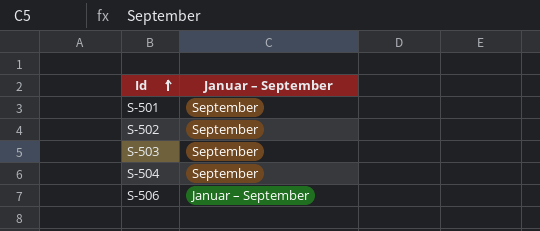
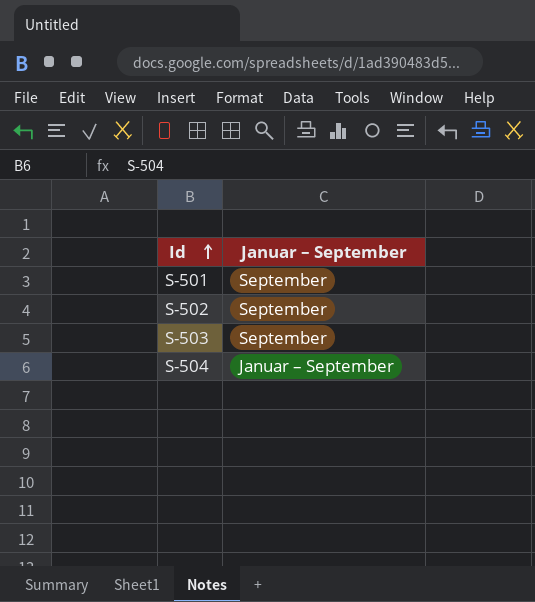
row S-506: Januar – September -> none
S-504 | Januar – September: September -> Januar – September

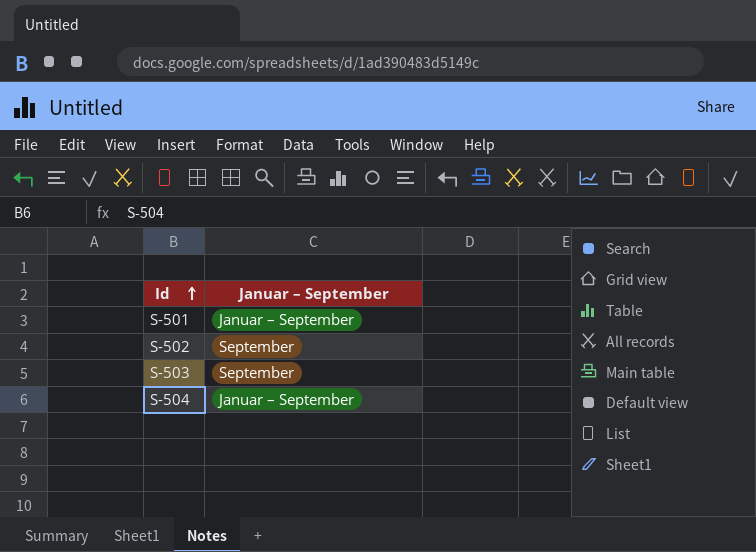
S-501 | Januar – September: September -> Januar – September

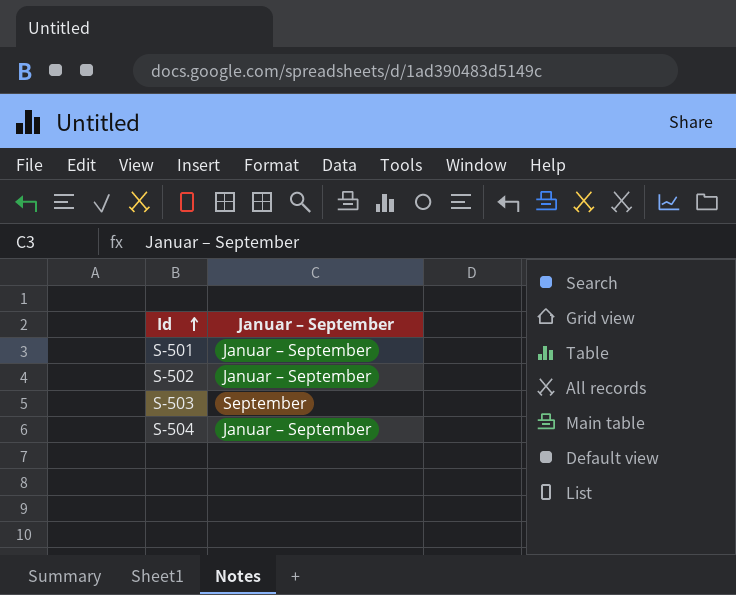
S-502 | Januar – September: September -> Januar – September

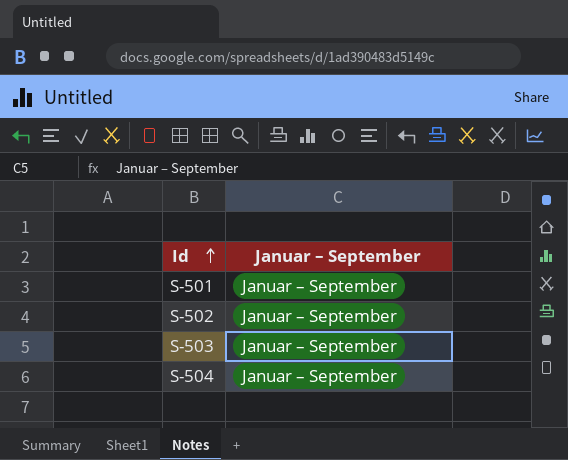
S-503 | Januar – September: September -> Januar – September

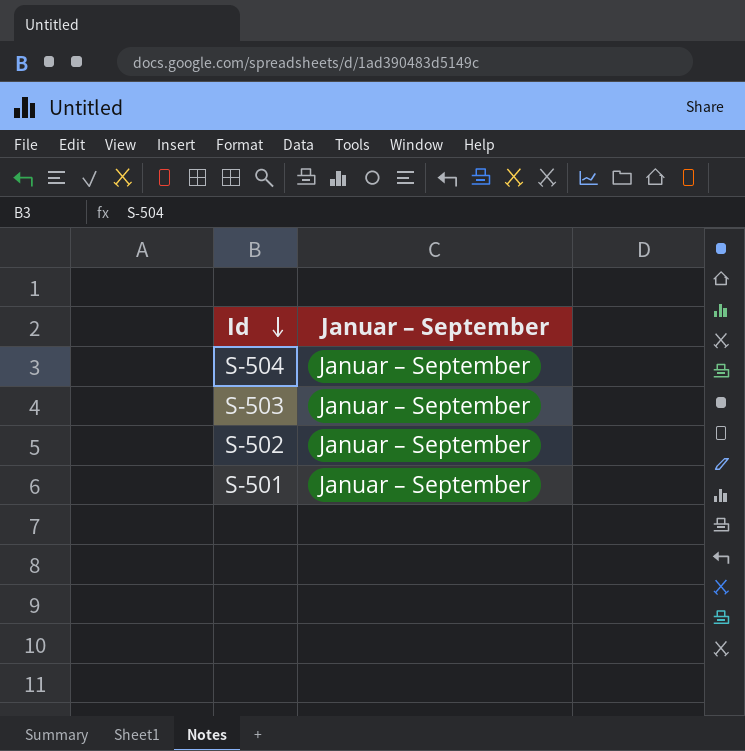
row order: Id ascending -> Id descending

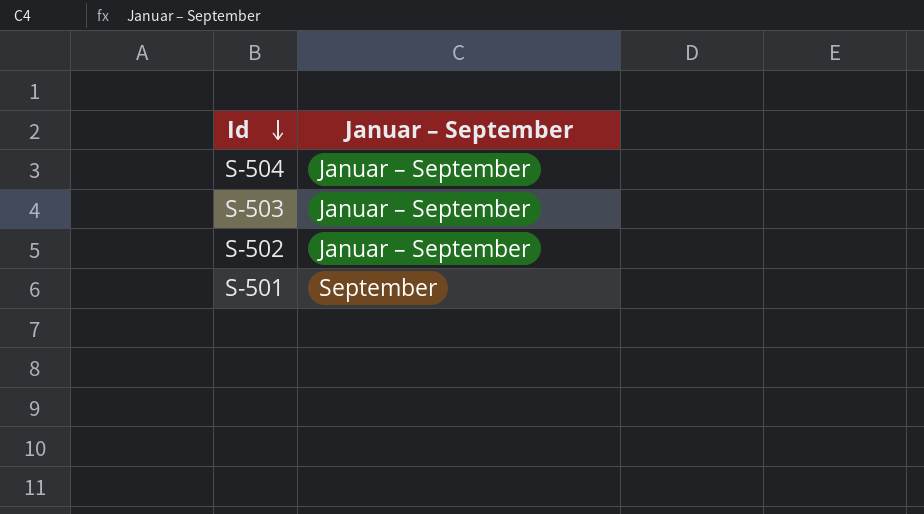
S-501 | Januar – September: Januar – September -> September

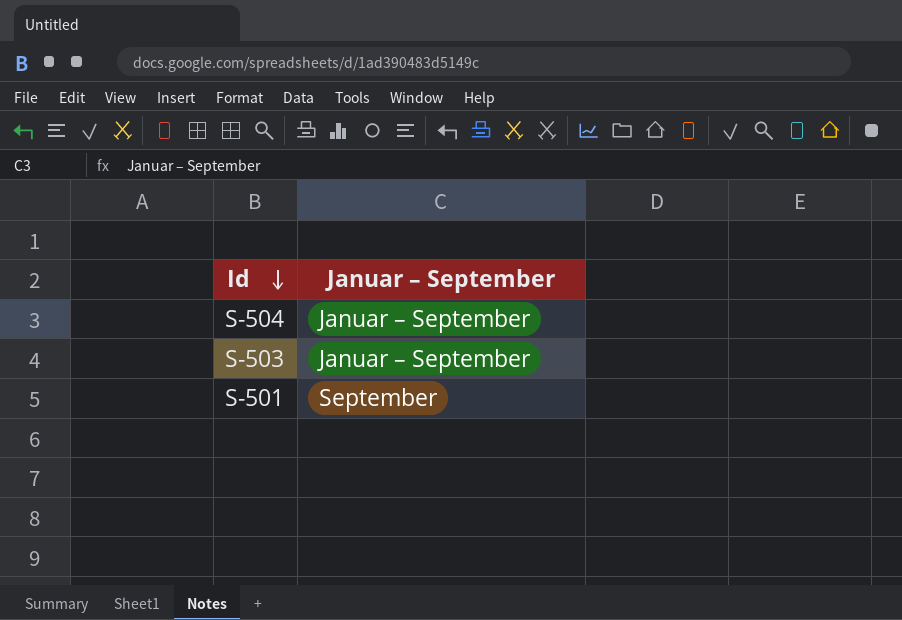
row S-502: Januar – September -> none

